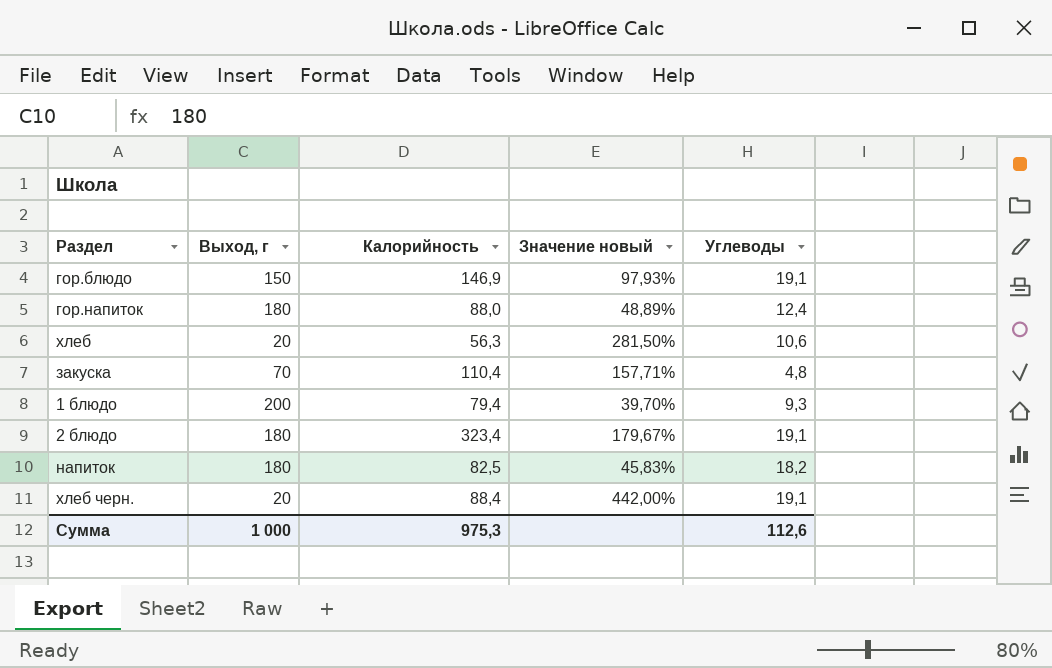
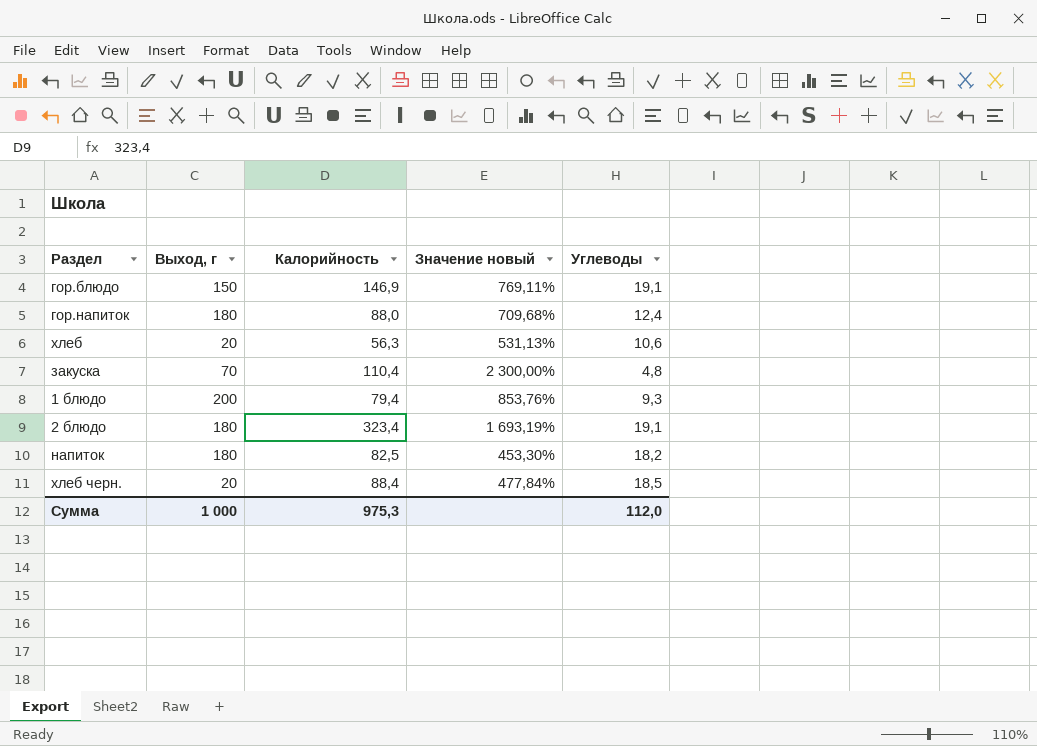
column Значение новый | formula: [Калорийность] / [Выход, г] -> [Калорийность] / [Углеводы]
хлеб черн. | Углеводы: 19,1 -> 18,5
Сумма | Углеводы: 112,6 -> 112,0

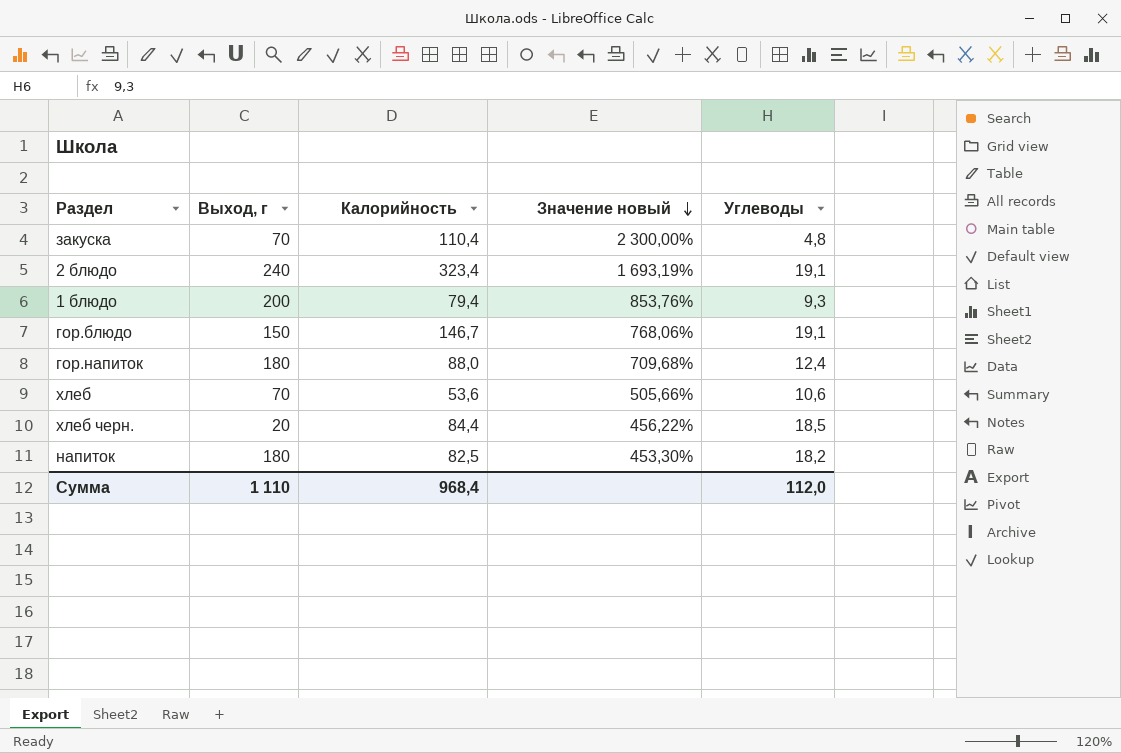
row order: none -> Значение новый descending
2 блюдо | Выход, г: 180 -> 240
гор.блюдо | Калорийность: 146,9 -> 146,7
гор.блюдо | Значение новый: 769,11% -> 768,06%
хлеб | Выход, г: 20 -> 70
хлеб | Калорийность: 56,3 -> 53,6
хлеб | Значение новый: 531,13% -> 505,66%
хлеб черн. | Калорийность: 88,4 -> 84,4
хлеб черн. | Значение новый: 477,84% -> 456,22%
Сумма | Выход, г: 1 000 -> 1 110
Сумма | Калорийность: 975,3 -> 968,4

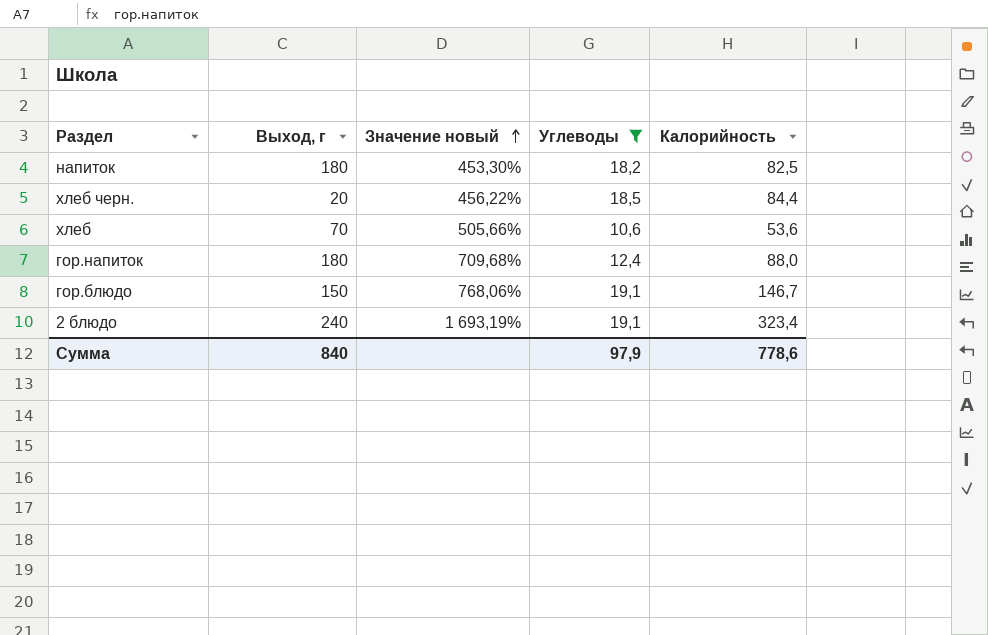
filter: none -> Углеводы >= 10,6
row order: Значение новый descending -> Значение новый ascending
column Калорийность | position: 3 -> 5
Сумма | Выход, г: 1 110 -> 840
Сумма | Углеводы: 112,0 -> 97,9
Сумма | Калорийность: 968,4 -> 778,6

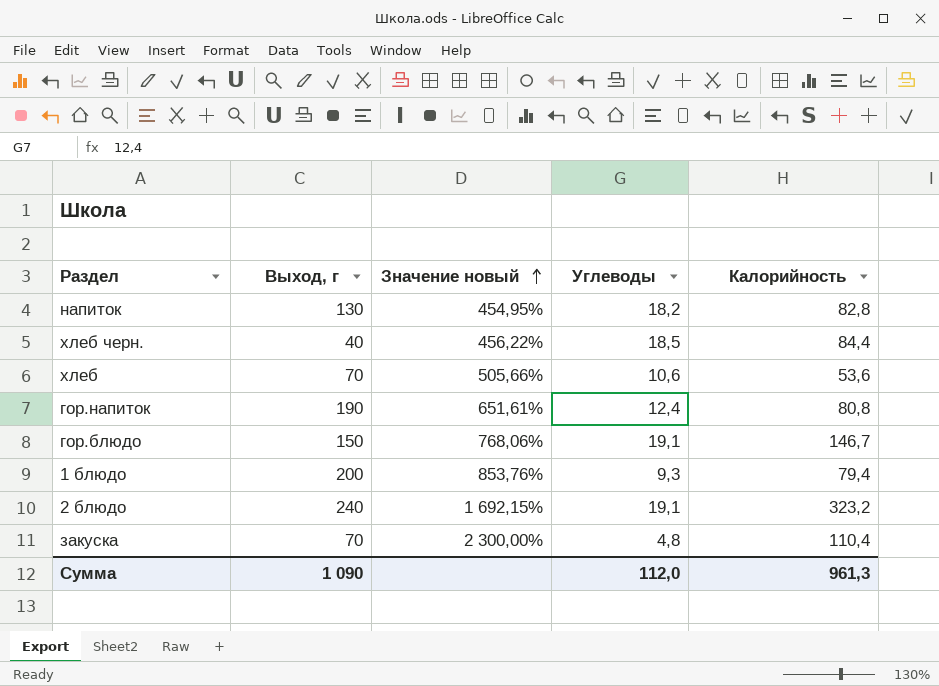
filter: Углеводы >= 10,6 -> none
напиток | Выход, г: 180 -> 130
напиток | Значение новый: 453,30% -> 454,95%
напиток | Калорийность: 82,5 -> 82,8
хлеб черн. | Выход, г: 20 -> 40
гор.напиток | Выход, г: 180 -> 190
гор.напиток | Значение новый: 709,68% -> 651,61%
гор.напиток | Калорийность: 88,0 -> 80,8
2 блюдо | Значение новый: 1 693,19% -> 1 692,15%
2 блюдо | Калорийность: 323,4 -> 323,2
Сумма | Выход, г: 840 -> 1 090
Сумма | Углеводы: 97,9 -> 112,0
Сумма | Калорийность: 778,6 -> 961,3

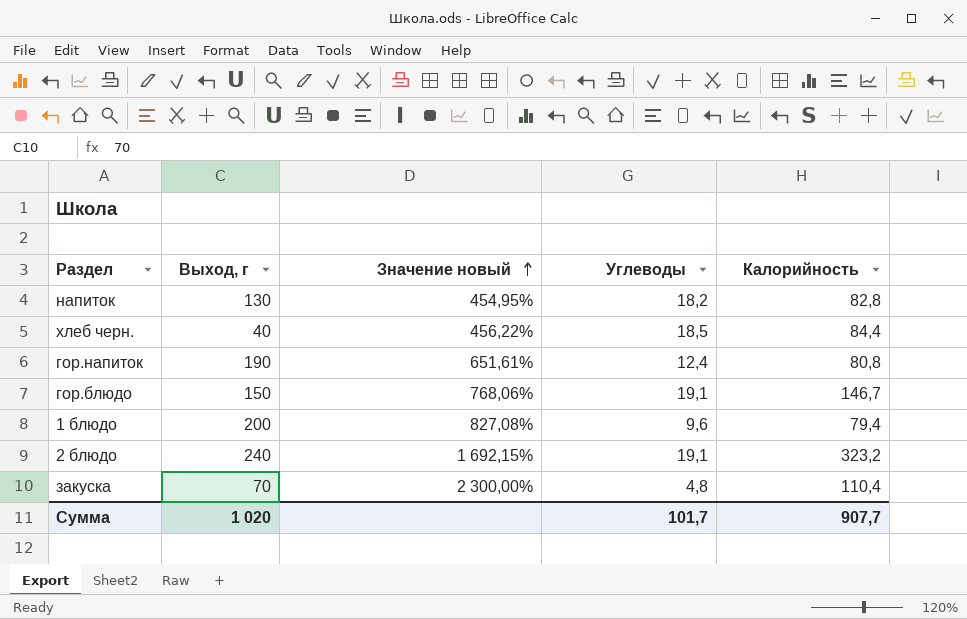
row хлеб: 70 | 505,66% | 10,6 | 53,6 -> none
1 блюдо | Значение новый: 853,76% -> 827,08%
1 блюдо | Углеводы: 9,3 -> 9,6
Сумма | Выход, г: 1 090 -> 1 020
Сумма | Углеводы: 112,0 -> 101,7
Сумма | Калорийность: 961,3 -> 907,7

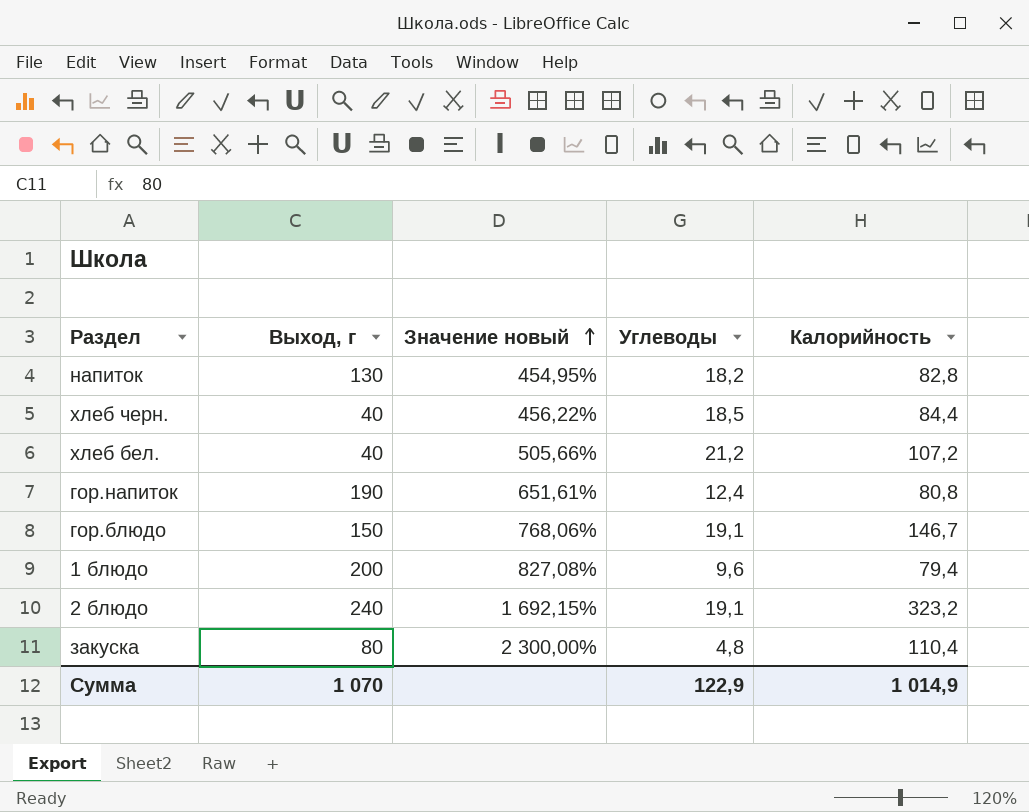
row хлеб бел.: none -> 40 | 505,66% | 21,2 | 107,2
закуска | Выход, г: 70 -> 80
Сумма | Выход, г: 1 020 -> 1 070
Сумма | Углеводы: 101,7 -> 122,9
Сумма | Калорийность: 907,7 -> 1 014,9

